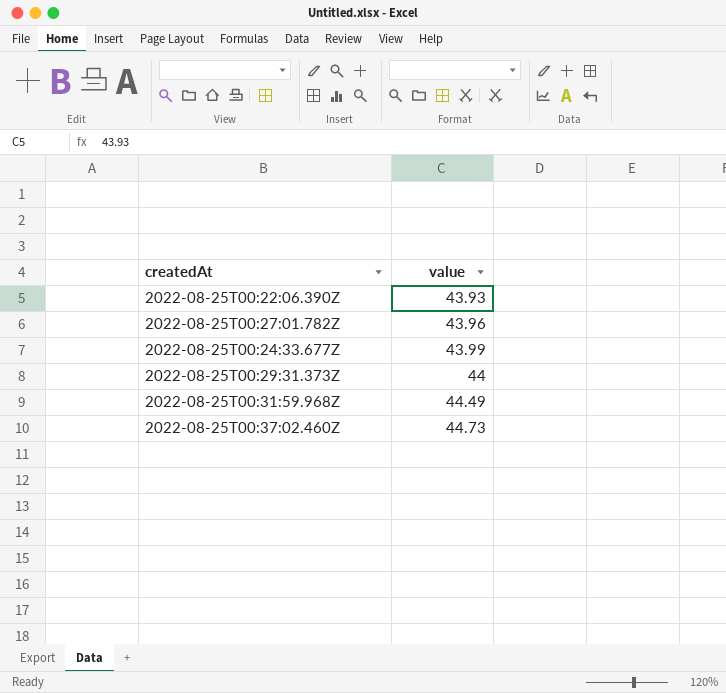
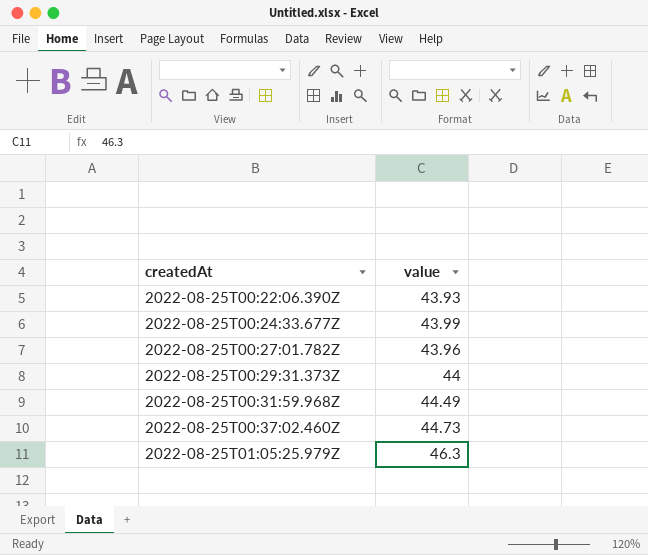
row order: value ascending -> createdAt ascending
row 2022-08-25T01:05:25.979Z: none -> 46.3

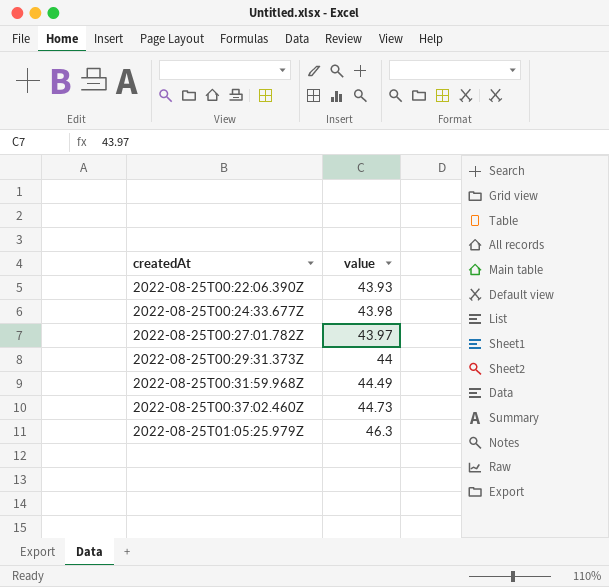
2022-08-25T00:24:33.677Z | value: 43.99 -> 43.98
2022-08-25T00:27:01.782Z | value: 43.96 -> 43.97

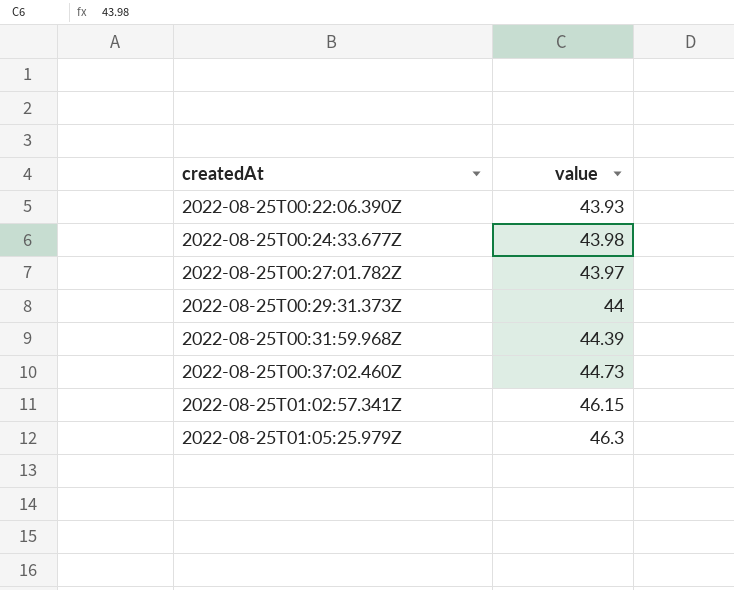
2022-08-25T00:31:59.968Z | value: 44.49 -> 44.39
row 2022-08-25T01:02:57.341Z: none -> 46.15

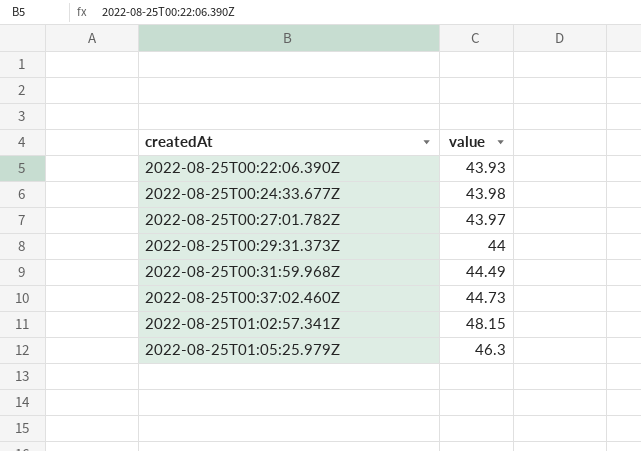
2022-08-25T00:31:59.968Z | value: 44.39 -> 44.49
2022-08-25T01:02:57.341Z | value: 46.15 -> 48.15

